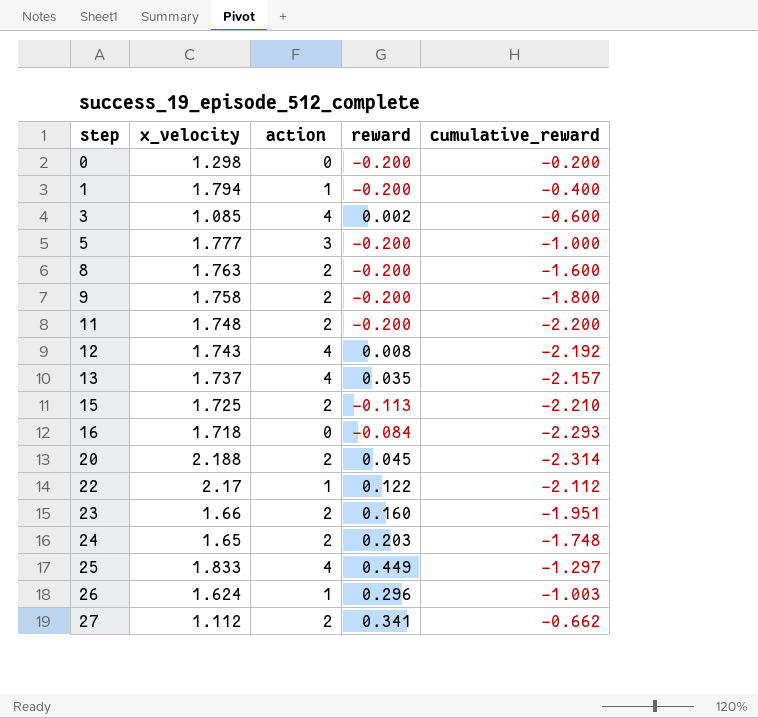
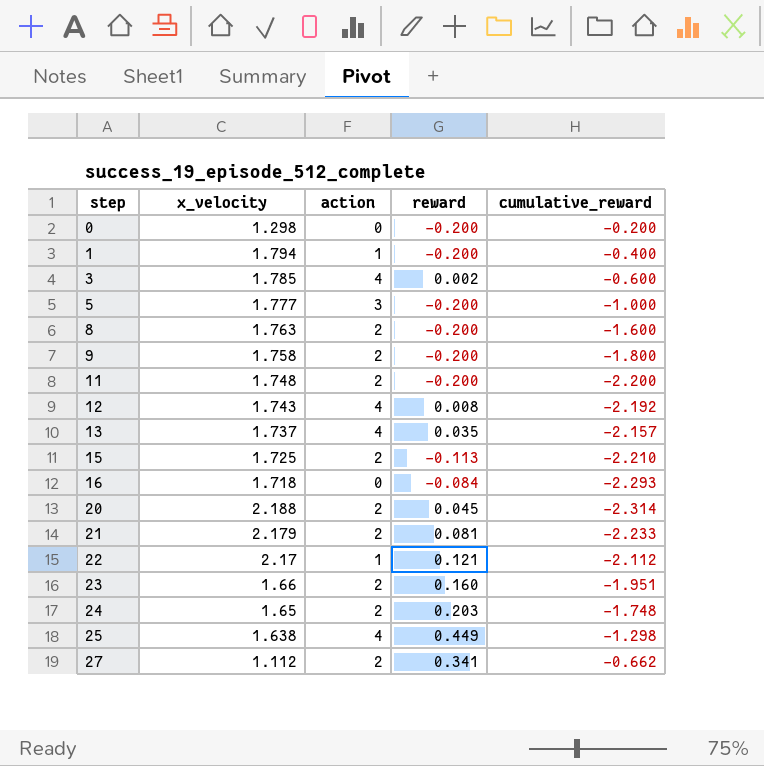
row 26: 1.624 | 1 | 0.296 | -1.003 -> none
3 | x_velocity: 1.085 -> 1.785
row 21: none -> 2.179 | 2 | 0.081 | -2.233
22 | reward: 0.122 -> 0.121
25 | x_velocity: 1.833 -> 1.638
25 | cumulative_reward: -1.297 -> -1.298

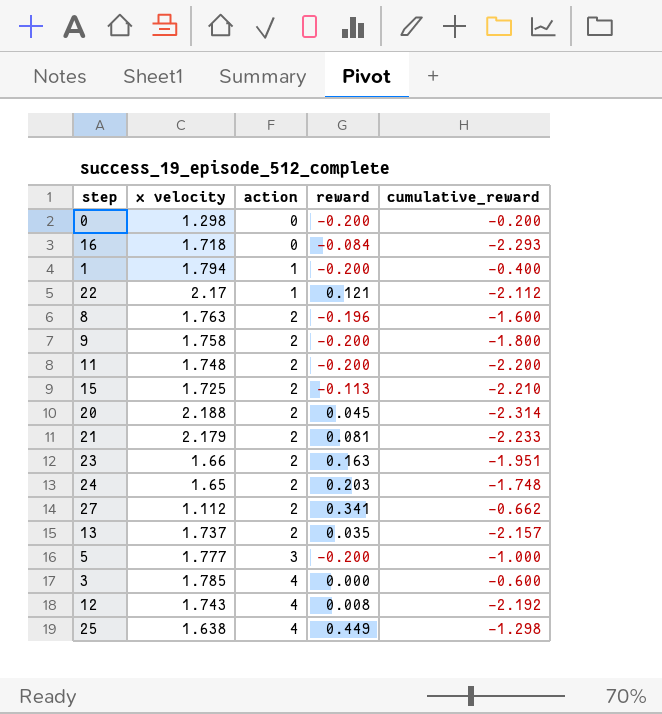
row order: step ascending -> action ascending
column name: x_velocity -> x velocity
8 | reward: -0.200 -> -0.196
23 | reward: 0.160 -> 0.163
13 | action: 4 -> 2
3 | reward: 0.002 -> 0.000

